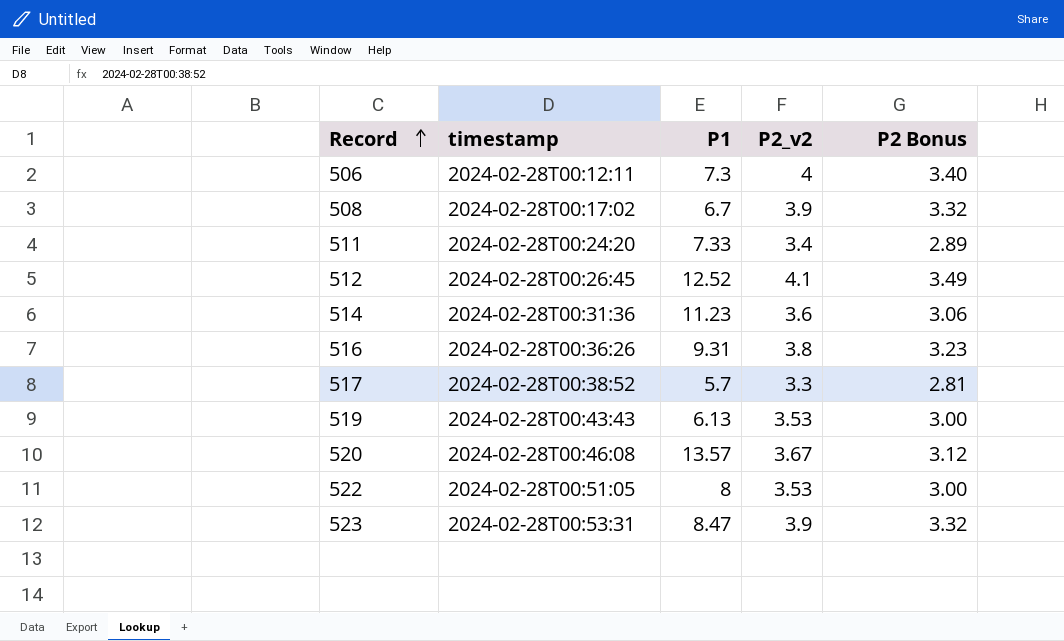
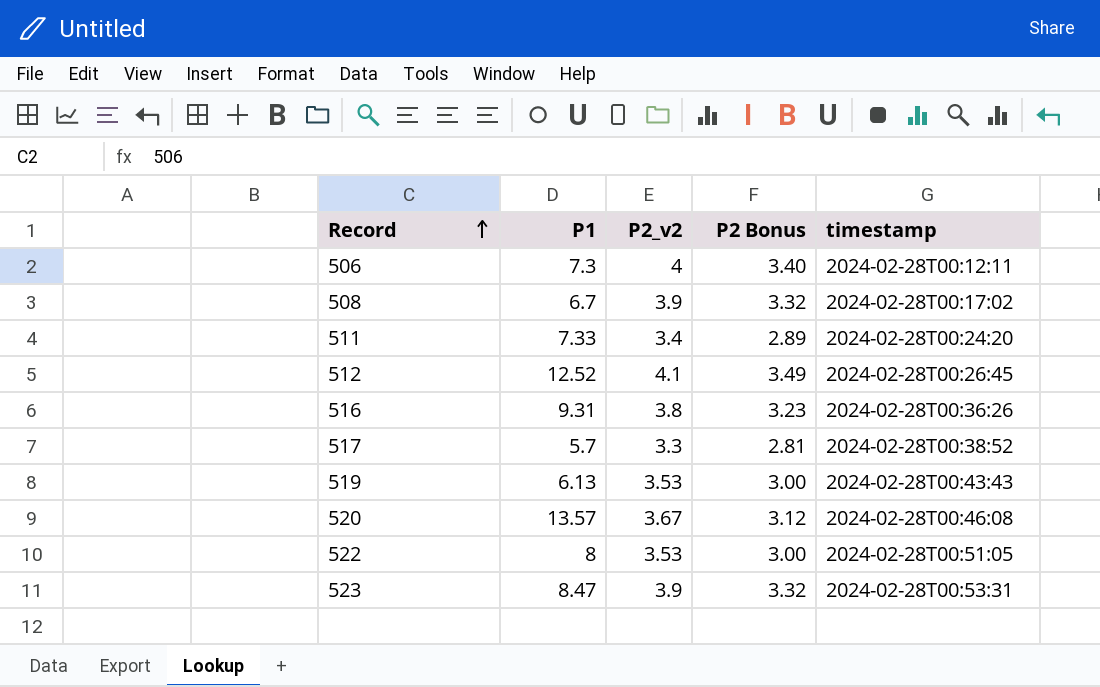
column timestamp | position: 2 -> 5
row 514: 2024-02-28T00:31:36 | 11.23 | 3.6 | 3.06 -> none

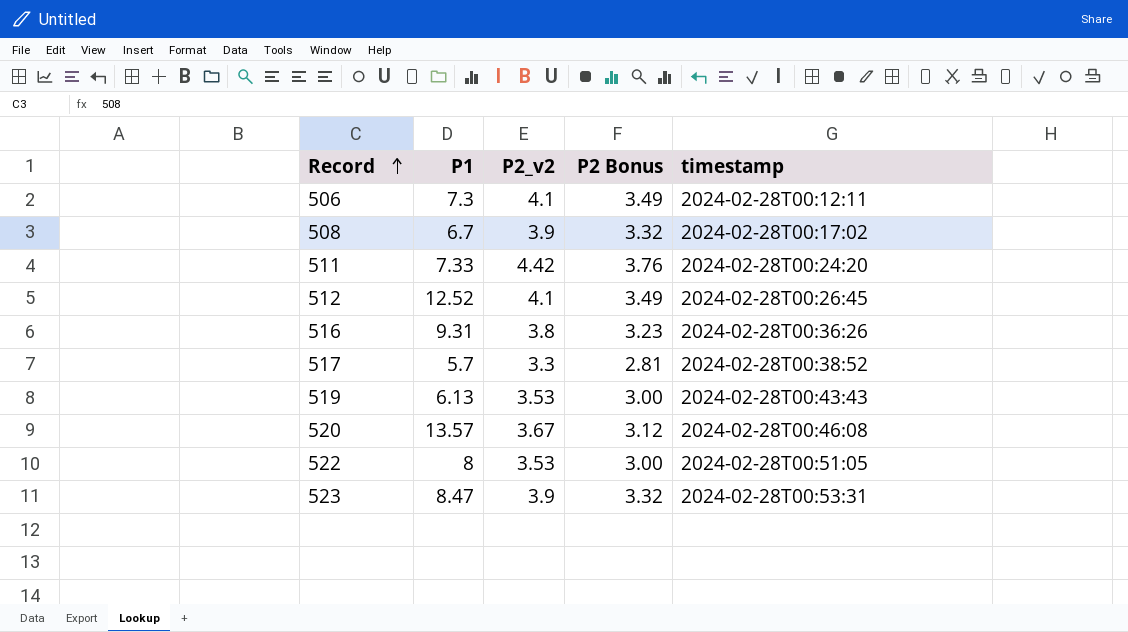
506 | P2_v2: 4 -> 4.1
506 | P2 Bonus: 3.40 -> 3.49
511 | P2_v2: 3.4 -> 4.42
511 | P2 Bonus: 2.89 -> 3.76

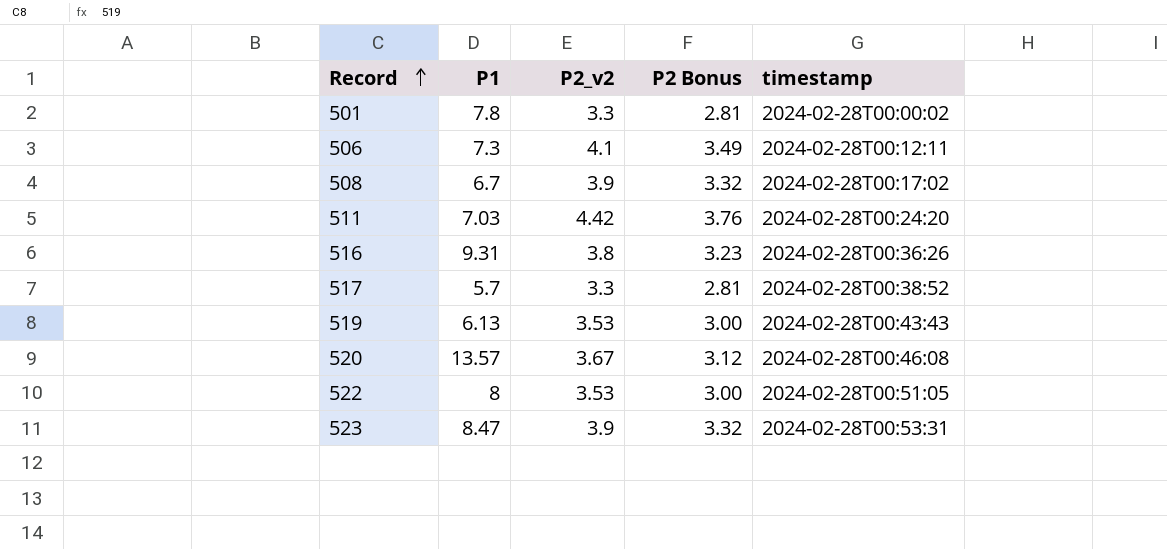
row 512: 12.52 | 4.1 | 3.49 | 2024-02-28T00:26:45 -> none
row 501: none -> 7.8 | 3.3 | 2.81 | 2024-02-28T00:00:02
511 | P1: 7.33 -> 7.03

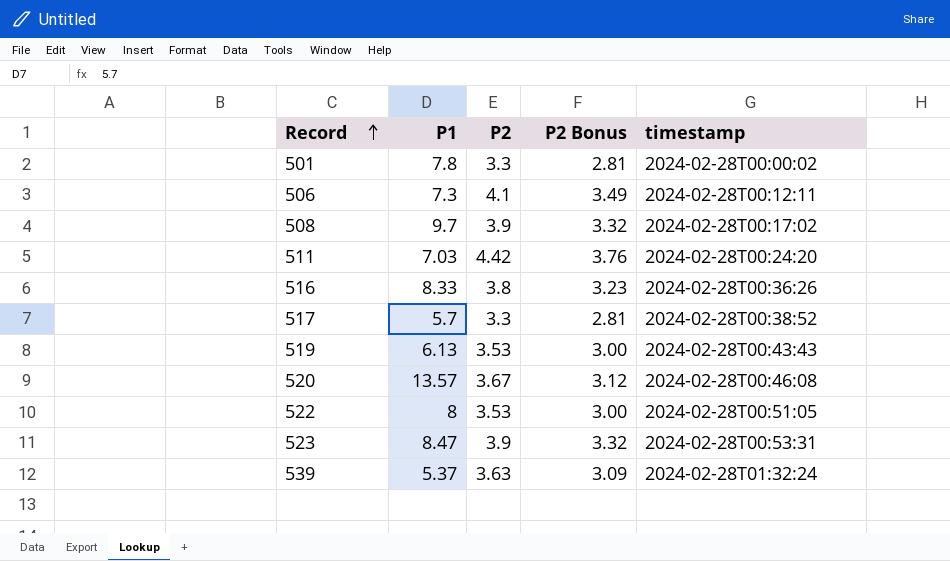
column name: P2_v2 -> P2
508 | P1: 6.7 -> 9.7
516 | P1: 9.31 -> 8.33
row 539: none -> 5.37 | 3.63 | 3.09 | 2024-02-28T01:32:24

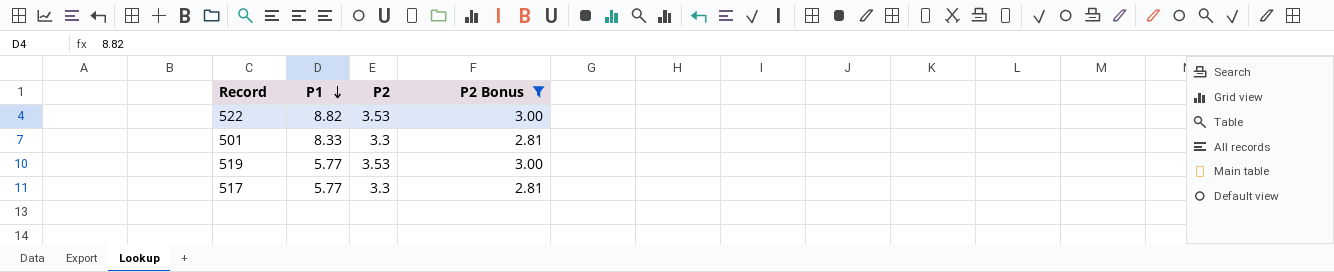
filter: none -> P2 Bonus <= 3.00
row order: Record ascending -> P1 descending
column timestamp | position: 5 -> none
522 | P1: 8 -> 8.82
501 | P1: 7.8 -> 8.33
519 | P1: 6.13 -> 5.77
517 | P1: 5.7 -> 5.77

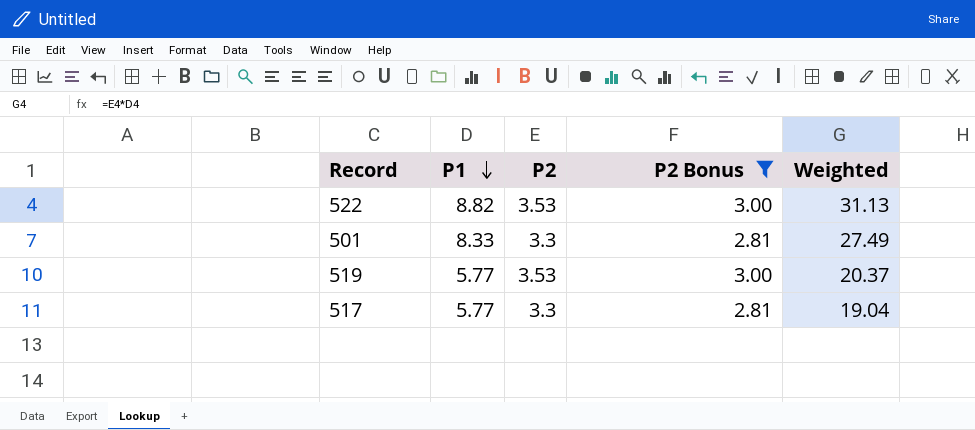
column Weighted | formula: none -> [P1] * [P2]

